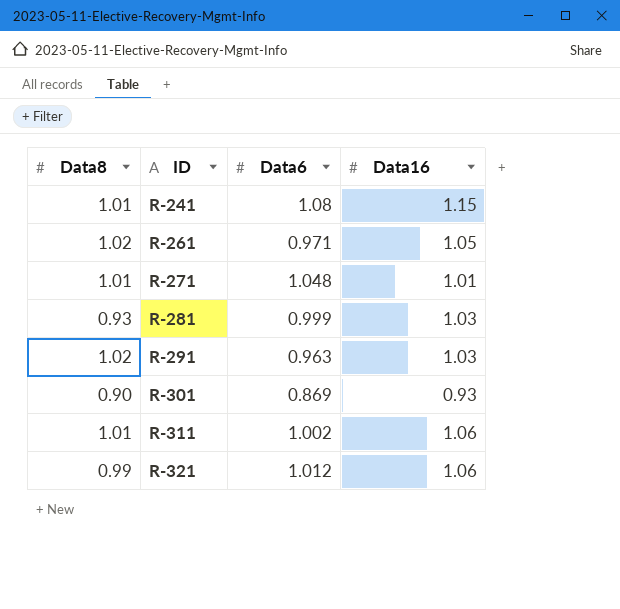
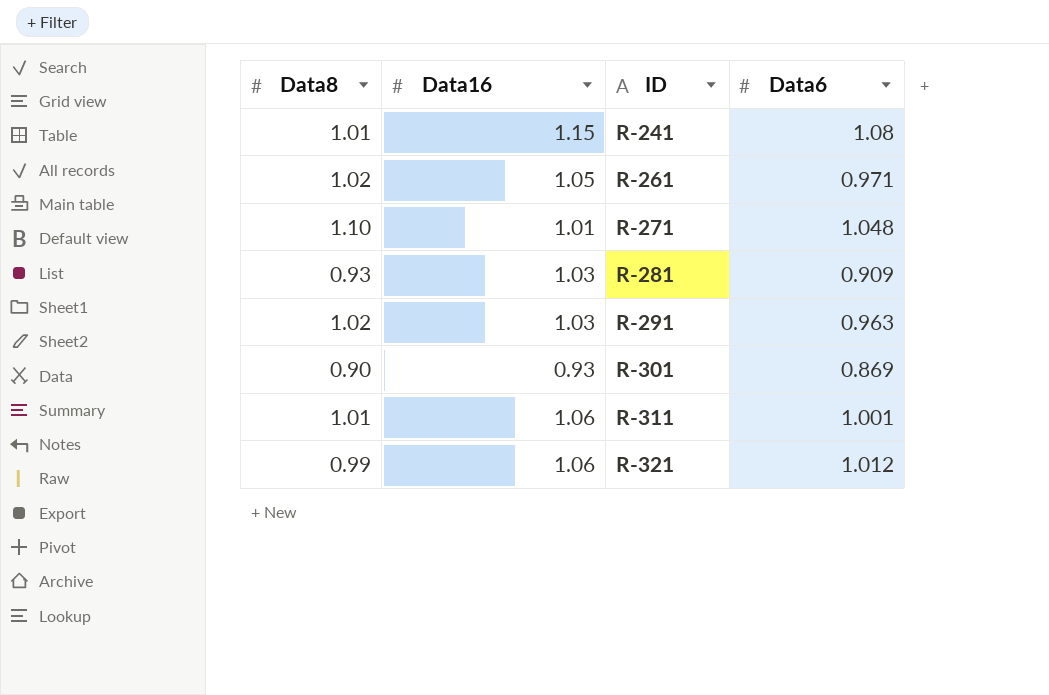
column Data16 | position: 4 -> 2
R-271 | Data8: 1.01 -> 1.10
R-281 | Data6: 0.999 -> 0.909
R-311 | Data6: 1.002 -> 1.001

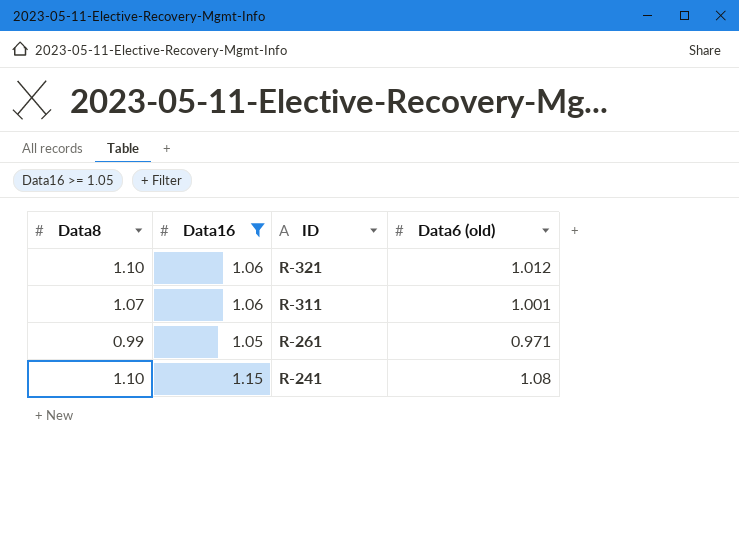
filter: none -> Data16 >= 1.05
row order: ID ascending -> ID descending
column name: Data6 -> Data6 (old)
R-321 | Data8: 0.99 -> 1.10
R-311 | Data8: 1.01 -> 1.07
R-261 | Data8: 1.02 -> 0.99
R-241 | Data8: 1.01 -> 1.10

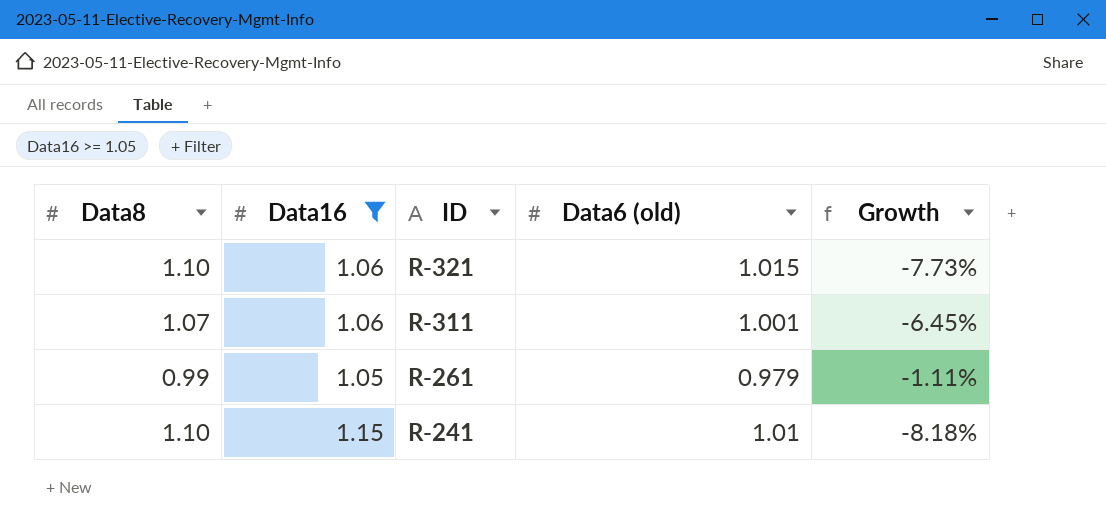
column Growth | formula: none -> ([Data6 (old)] - [Data8]) / [Data8]
R-321 | Data6 (old): 1.012 -> 1.015
R-261 | Data6 (old): 0.971 -> 0.979
R-241 | Data6 (old): 1.08 -> 1.01

